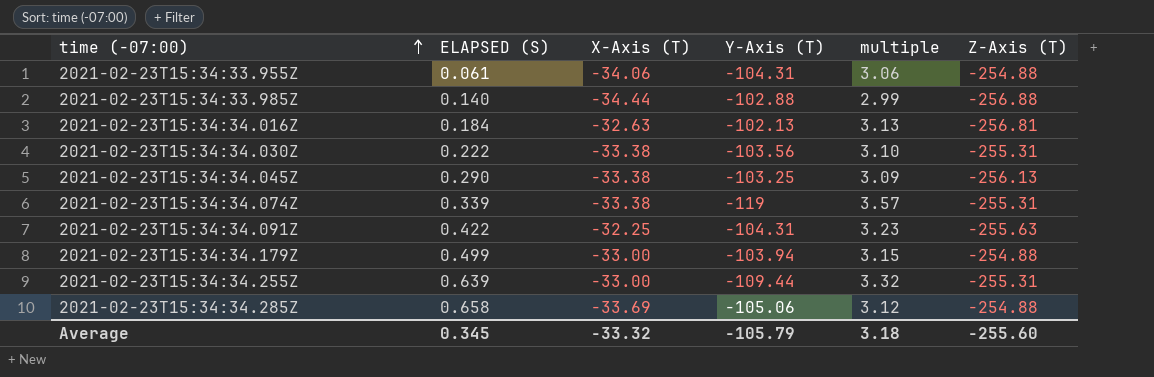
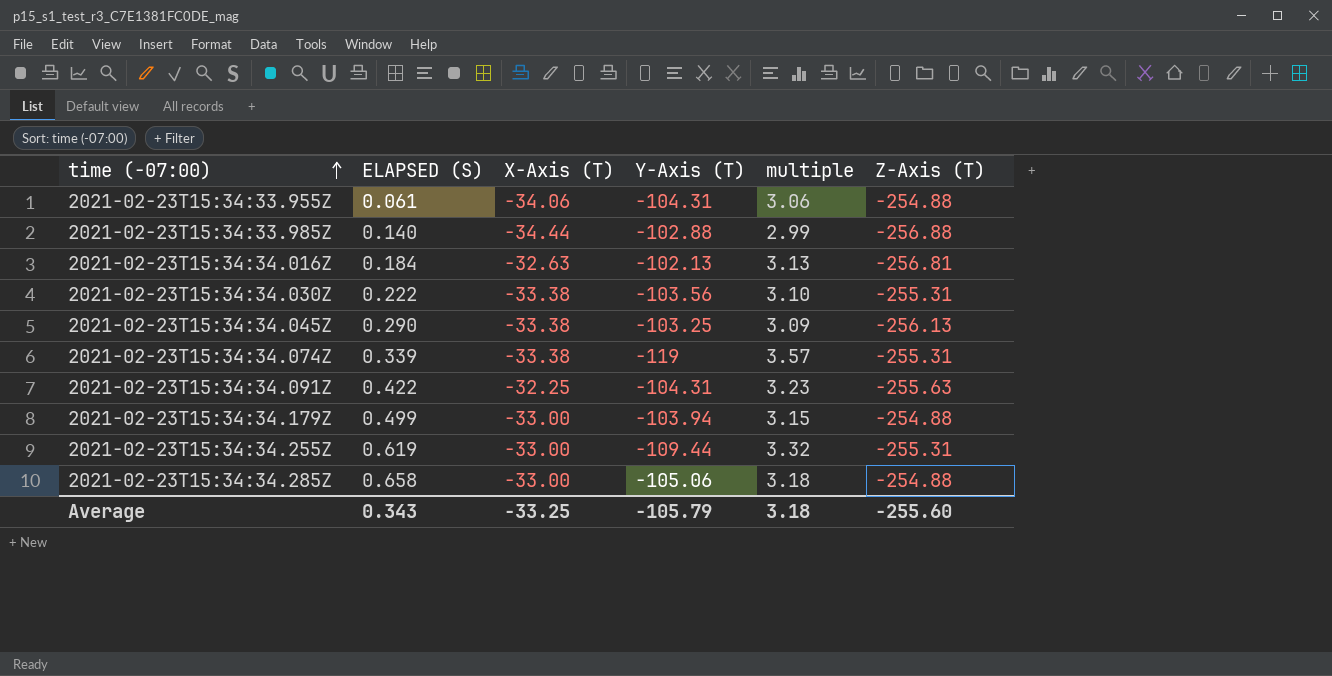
2021-02-23T15:34:34.255Z | ELAPSED (S): 0.639 -> 0.619
2021-02-23T15:34:34.285Z | X-Axis (T): -33.69 -> -33.00
2021-02-23T15:34:34.285Z | multiple: 3.12 -> 3.18
Average | ELAPSED (S): 0.345 -> 0.343
Average | X-Axis (T): -33.32 -> -33.25

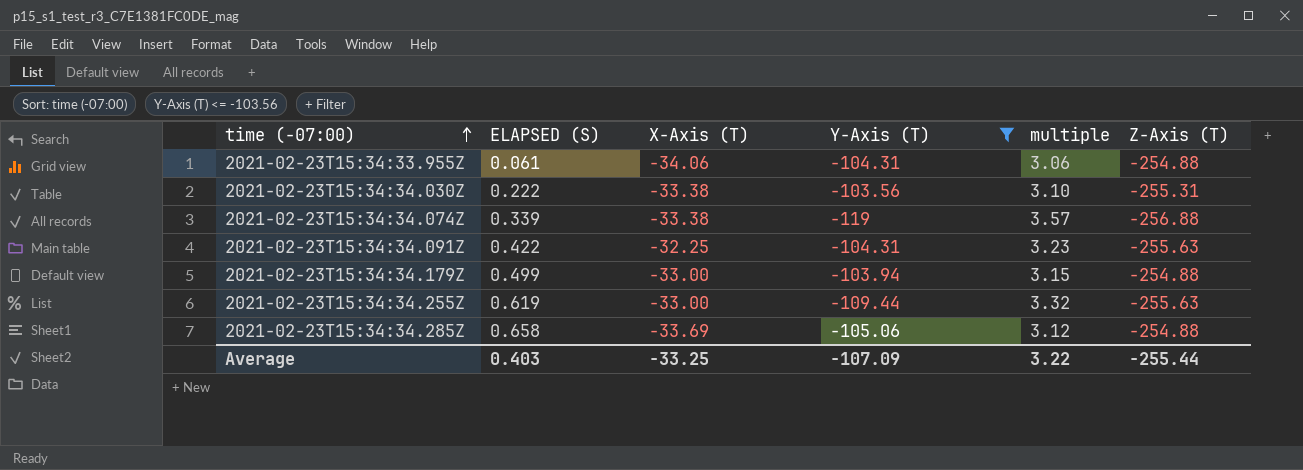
filter: none -> Y-Axis (T) <= -103.56
2021-02-23T15:34:34.074Z | Z-Axis (T): -255.31 -> -256.88
2021-02-23T15:34:34.255Z | Z-Axis (T): -255.31 -> -255.63
2021-02-23T15:34:34.285Z | X-Axis (T): -33.00 -> -33.69
2021-02-23T15:34:34.285Z | multiple: 3.18 -> 3.12
Average | ELAPSED (S): 0.343 -> 0.403
Average | Y-Axis (T): -105.79 -> -107.09
Average | multiple: 3.18 -> 3.22
Average | Z-Axis (T): -255.60 -> -255.44

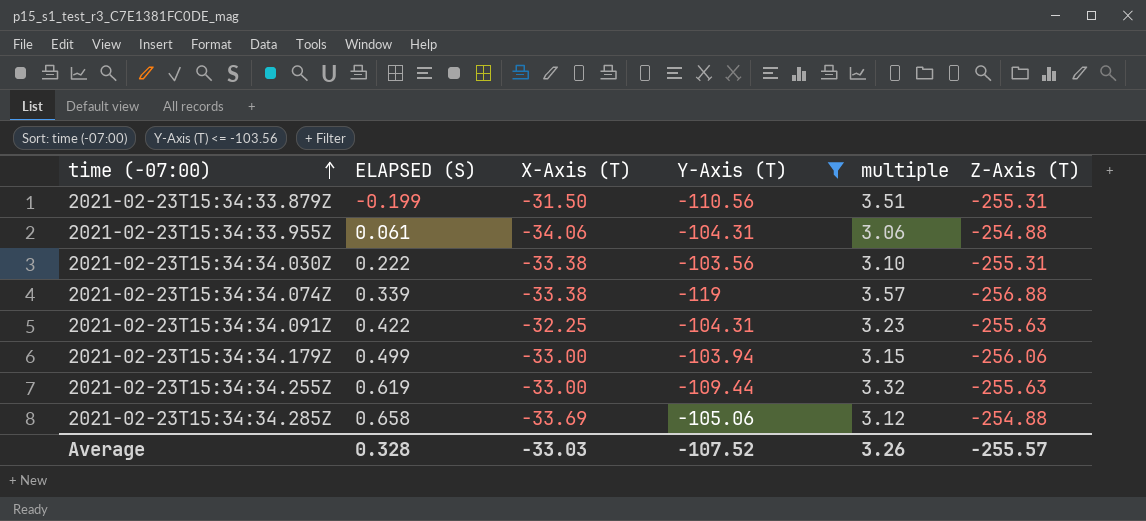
row 2021-02-23T15:34:33.879Z: none -> -0.199 | -31.50 | -110.56 | 3.51 | -255.31
2021-02-23T15:34:34.179Z | Z-Axis (T): -254.88 -> -256.06
Average | ELAPSED (S): 0.403 -> 0.328
Average | X-Axis (T): -33.25 -> -33.03
Average | Y-Axis (T): -107.09 -> -107.52
Average | multiple: 3.22 -> 3.26
Average | Z-Axis (T): -255.44 -> -255.57

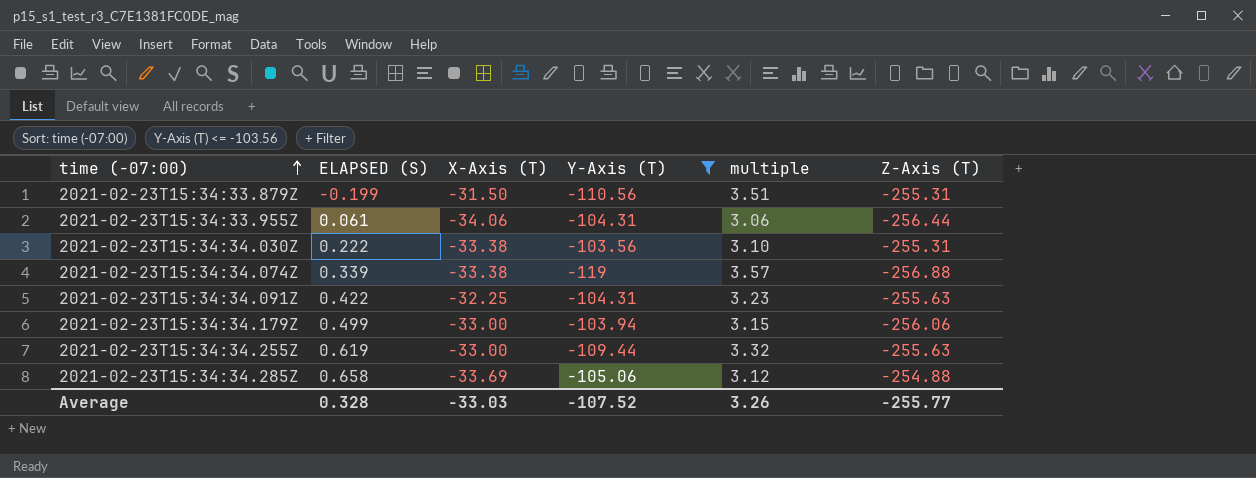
2021-02-23T15:34:33.955Z | Z-Axis (T): -254.88 -> -256.44
Average | Z-Axis (T): -255.57 -> -255.77

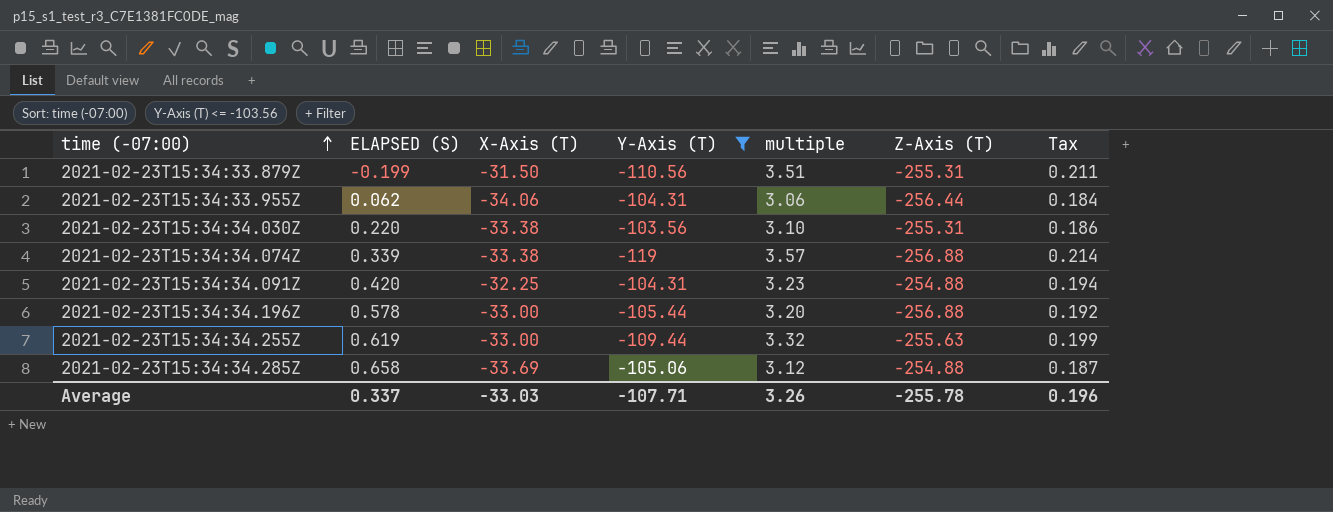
column Tax | formula: none -> [multiple] * 0.06
row 2021-02-23T15:34:34.179Z: 0.499 | -33.00 | -103.94 | 3.15 | -256.06 -> none
2021-02-23T15:34:33.955Z | ELAPSED (S): 0.061 -> 0.062
2021-02-23T15:34:34.030Z | ELAPSED (S): 0.222 -> 0.220
2021-02-23T15:34:34.091Z | ELAPSED (S): 0.422 -> 0.420
2021-02-23T15:34:34.091Z | Z-Axis (T): -255.63 -> -254.88
row 2021-02-23T15:34:34.196Z: none -> 0.578 | -33.00 | -105.44 | 3.20 | -256.88 | 0.192
Average | ELAPSED (S): 0.328 -> 0.337
Average | Y-Axis (T): -107.52 -> -107.71
Average | Z-Axis (T): -255.77 -> -255.78

